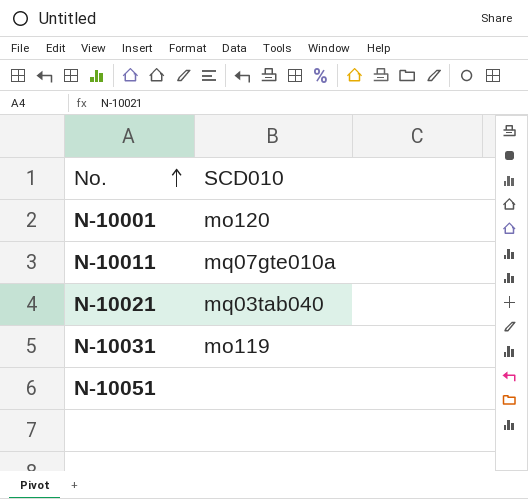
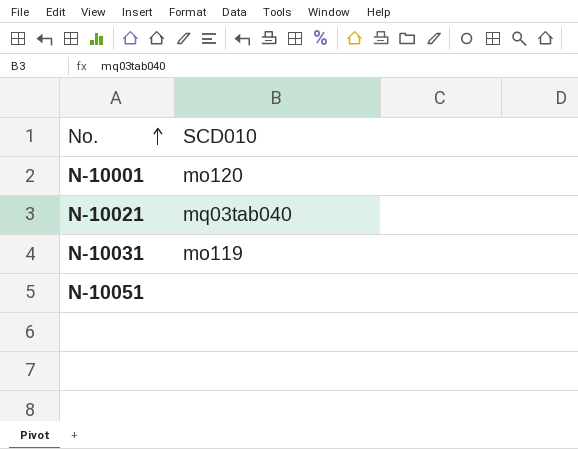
row N-10011: mq07gte010a -> none

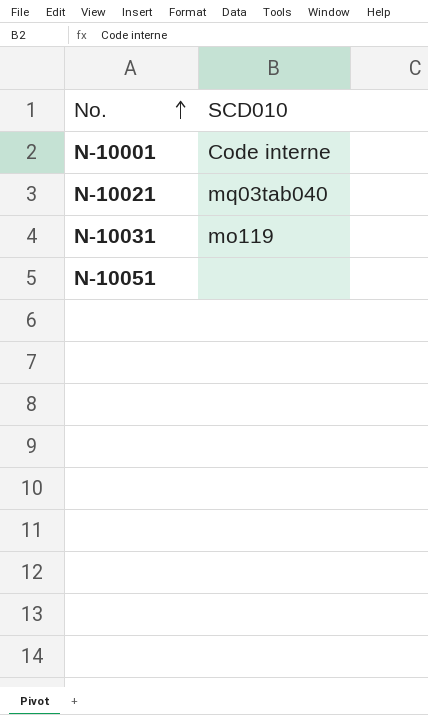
N-10001 | SCD010: mo120 -> Code interne

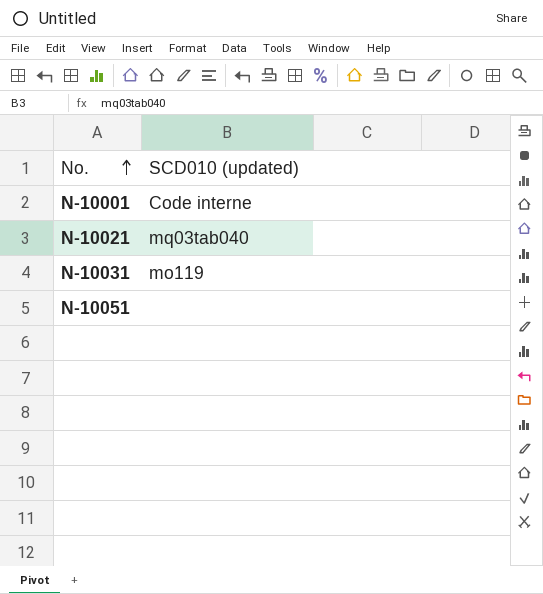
column name: SCD010 -> SCD010 (updated)

